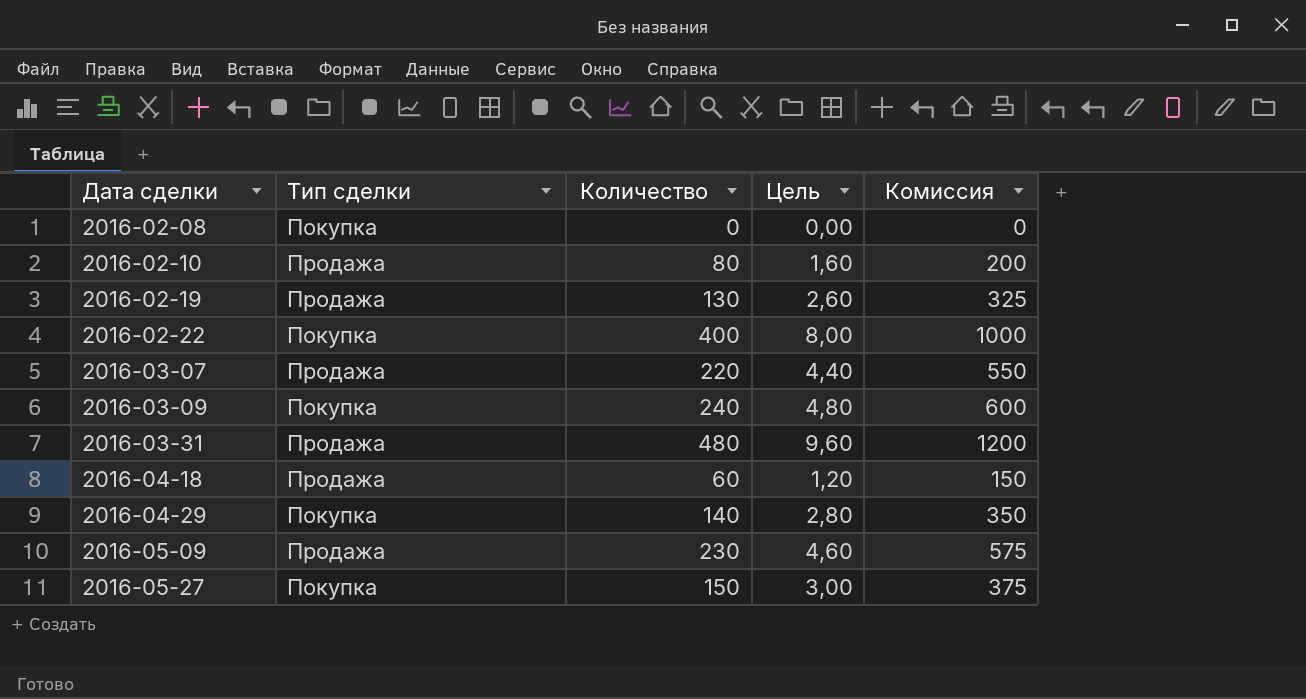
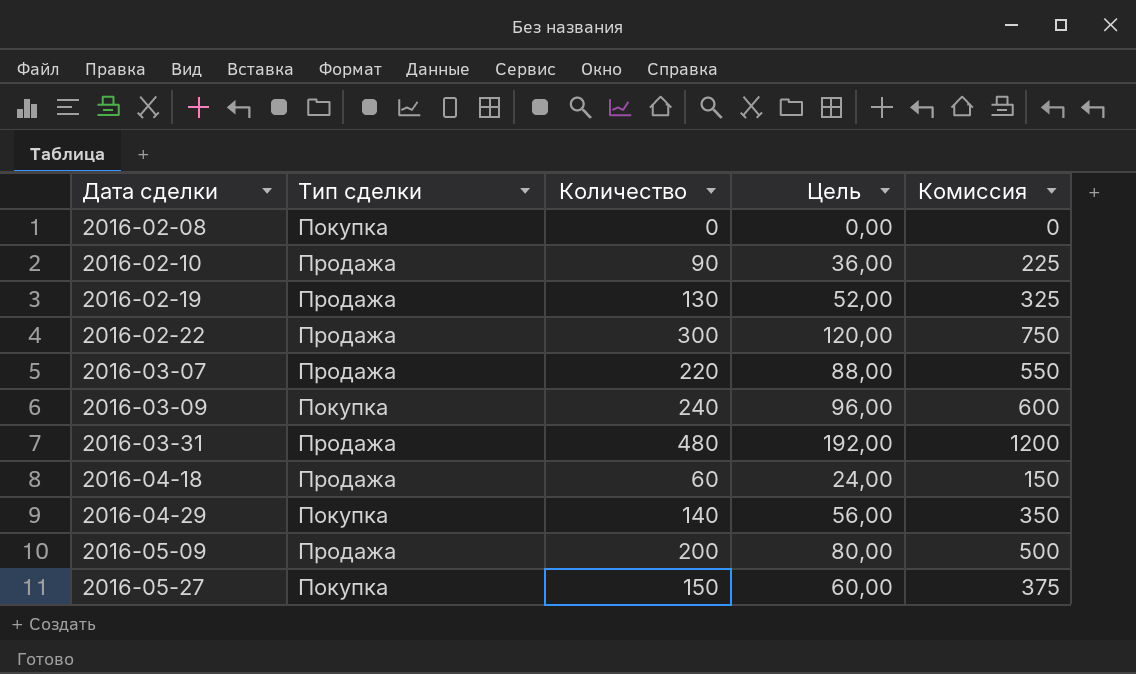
column Цель | formula: [Количество] * 0,02 -> [Количество] * 0,4
2016-02-10 | Количество: 80 -> 90
2016-02-10 | Комиссия: 200 -> 225
2016-02-22 | Тип сделки: Покупка -> Продажа
2016-02-22 | Количество: 400 -> 300
2016-02-22 | Комиссия: 1000 -> 750
2016-05-09 | Количество: 230 -> 200
2016-05-09 | Комиссия: 575 -> 500

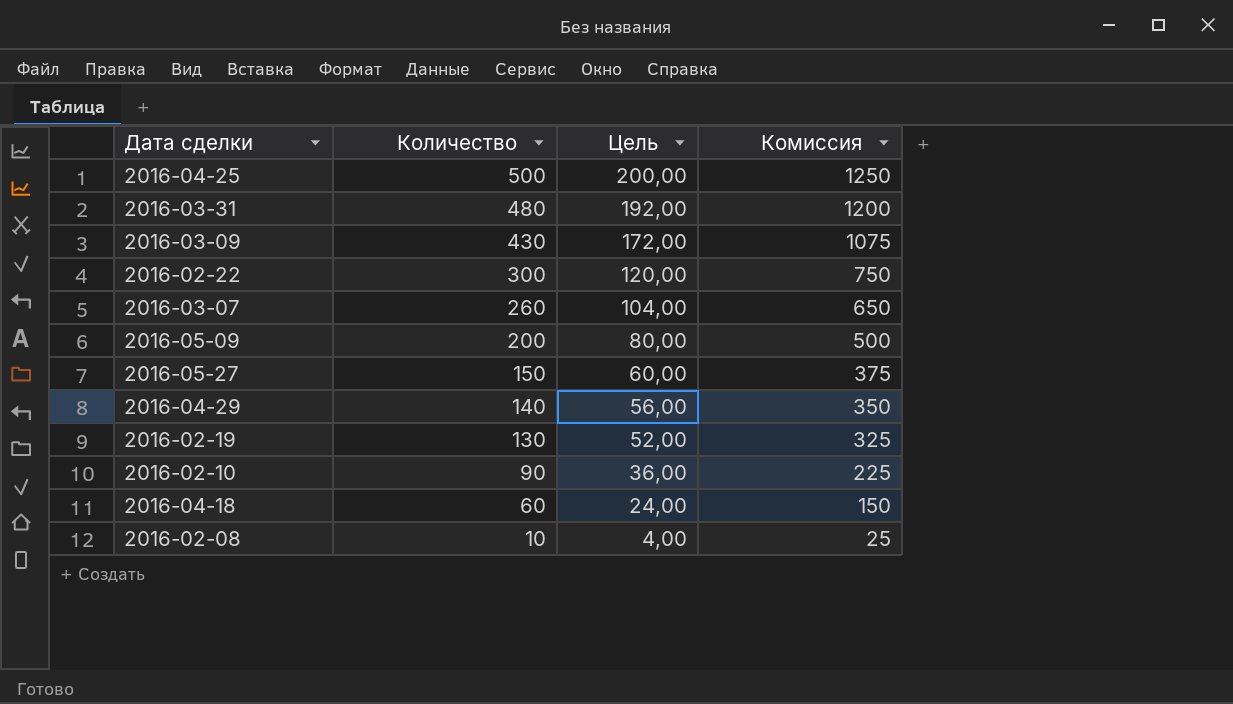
row order: Дата сделки ascending -> Количество descending
column Тип сделки | position: 2 -> none
row 2016-04-25: none -> 500 | 200,00 | 1250
2016-03-09 | Количество: 240 -> 430
2016-03-09 | Цель: 96,00 -> 172,00
2016-03-09 | Комиссия: 600 -> 1075
2016-03-07 | Количество: 220 -> 260
2016-03-07 | Цель: 88,00 -> 104,00
2016-03-07 | Комиссия: 550 -> 650
2016-02-08 | Количество: 0 -> 10
2016-02-08 | Цель: 0,00 -> 4,00
2016-02-08 | Комиссия: 0 -> 25

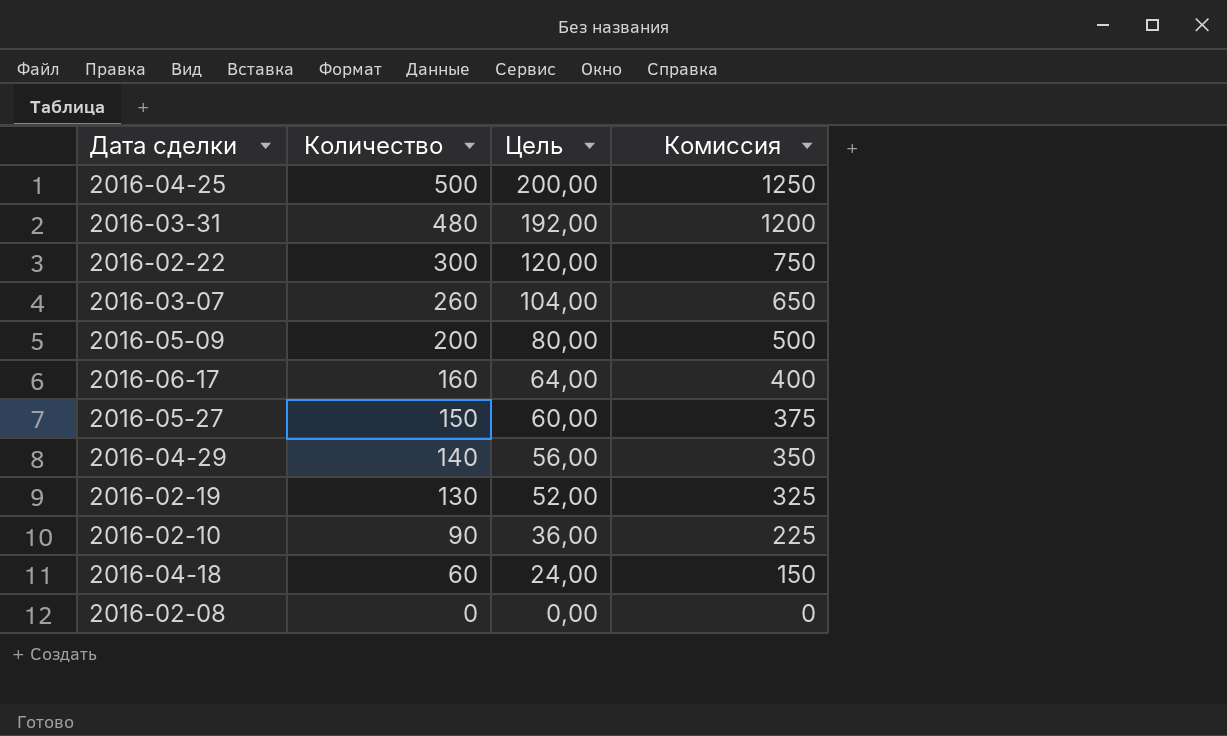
row 2016-03-09: 430 | 172,00 | 1075 -> none
row 2016-06-17: none -> 160 | 64,00 | 400
2016-02-08 | Количество: 10 -> 0
2016-02-08 | Цель: 4,00 -> 0,00
2016-02-08 | Комиссия: 25 -> 0

